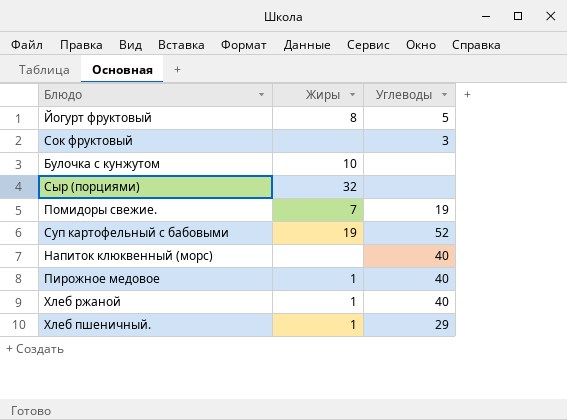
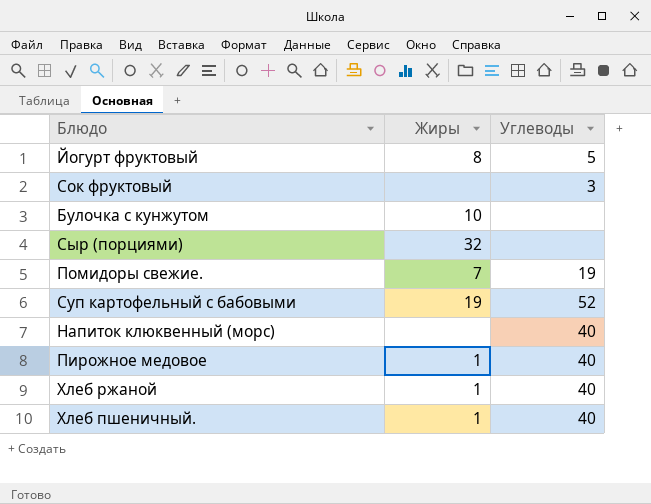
Хлеб пшеничный. | Углеводы: 29 -> 40

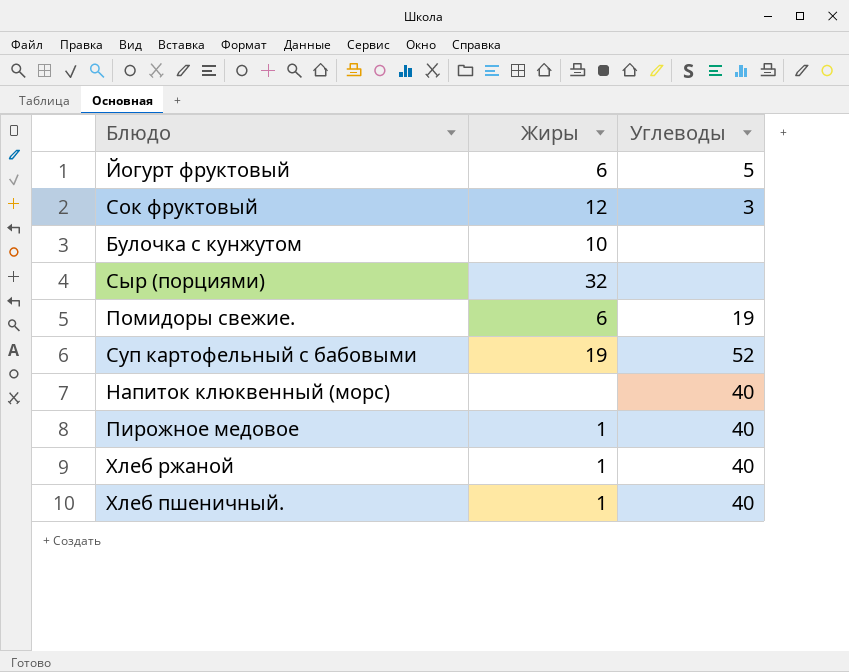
Йогурт фруктовый | Жиры: 8 -> 6
Сок фруктовый | Жиры: none -> 12
Помидоры свежие. | Жиры: 7 -> 6

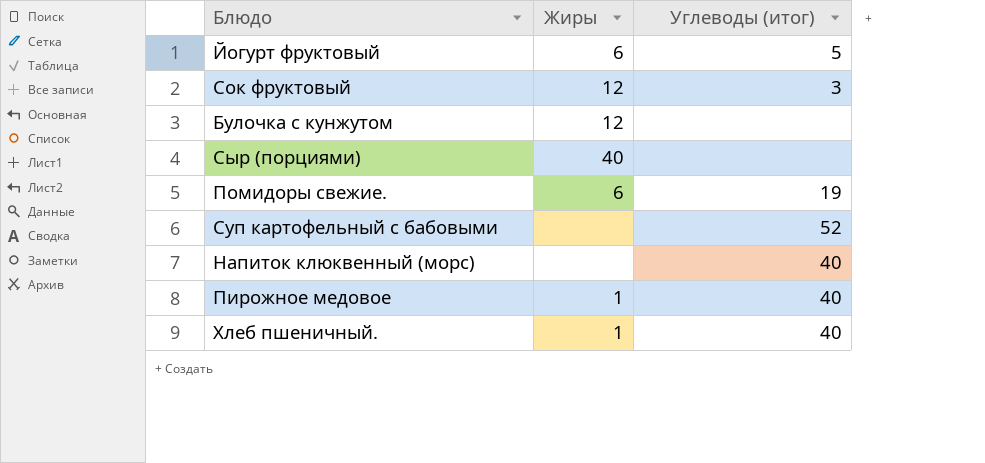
column name: Углеводы -> Углеводы (итог)
row Хлеб ржаной: 1 | 40 -> none
Булочка с кунжутом | Жиры: 10 -> 12
Сыр (порциями) | Жиры: 32 -> 40
Суп картофельный с бабовыми | Жиры: 19 -> none

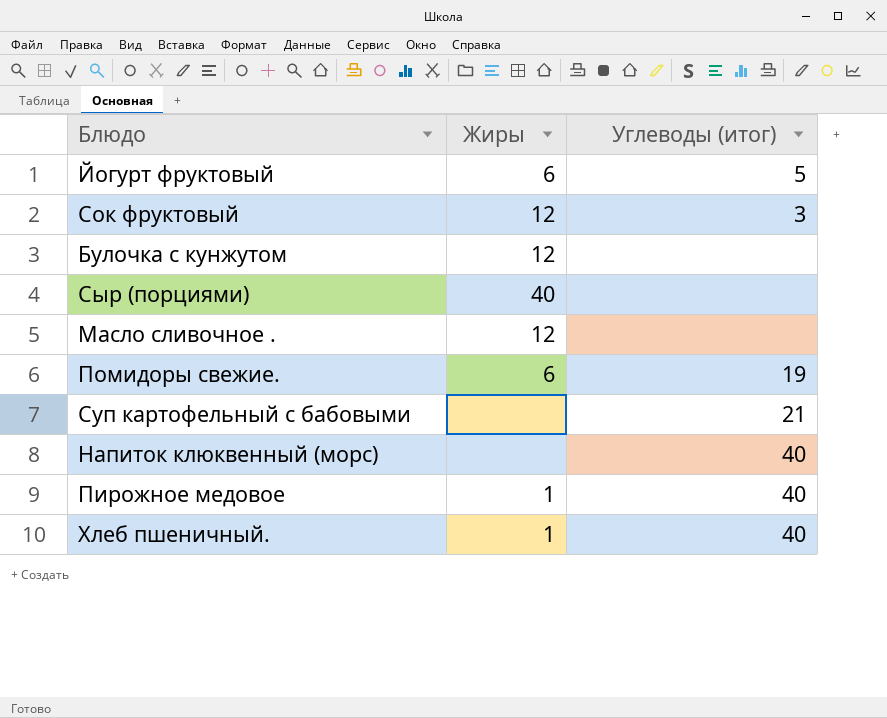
row Масло сливочное .: none -> 12 | none
Суп картофельный с бабовыми | Углеводы (итог): 52 -> 21

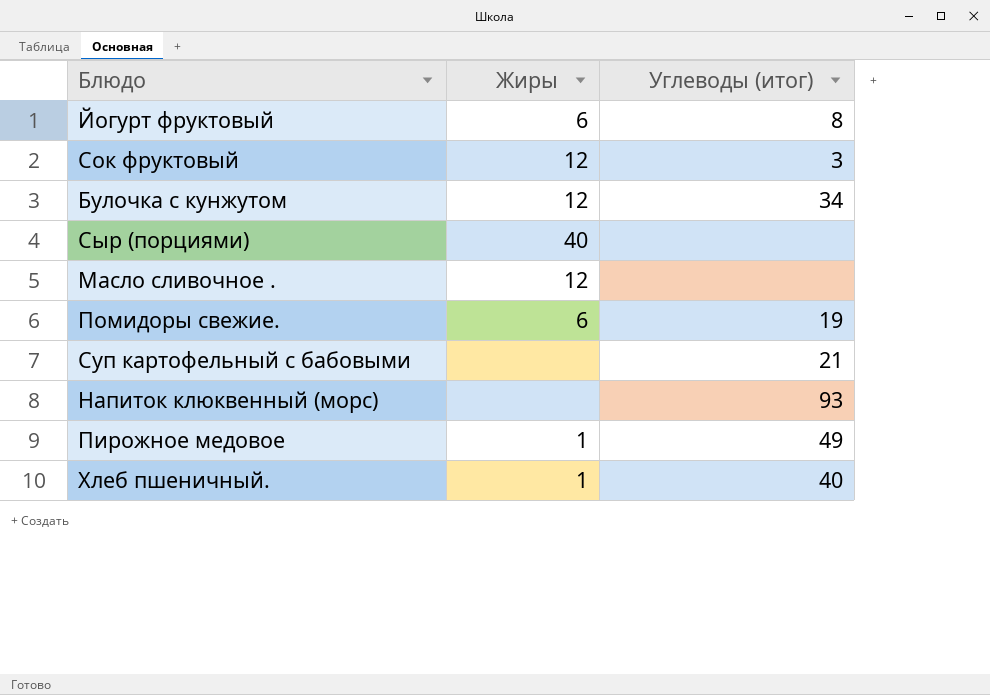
Йогурт фруктовый | Углеводы (итог): 5 -> 8
Булочка с кунжутом | Углеводы (итог): none -> 34
Напиток клюквенный (морс) | Углеводы (итог): 40 -> 93
Пирожное медовое | Углеводы (итог): 40 -> 49

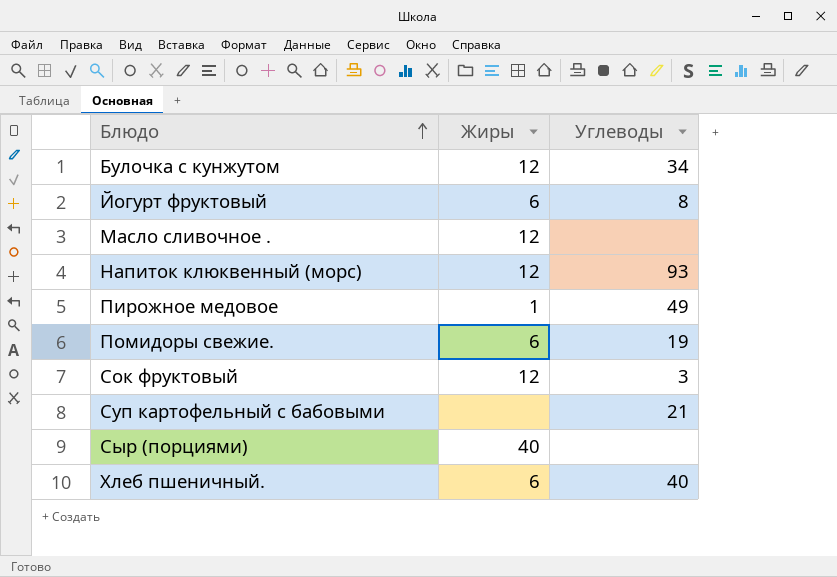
row order: none -> Блюдо ascending
column name: Углеводы (итог) -> Углеводы
Напиток клюквенный (морс) | Жиры: none -> 12
Хлеб пшеничный. | Жиры: 1 -> 6

